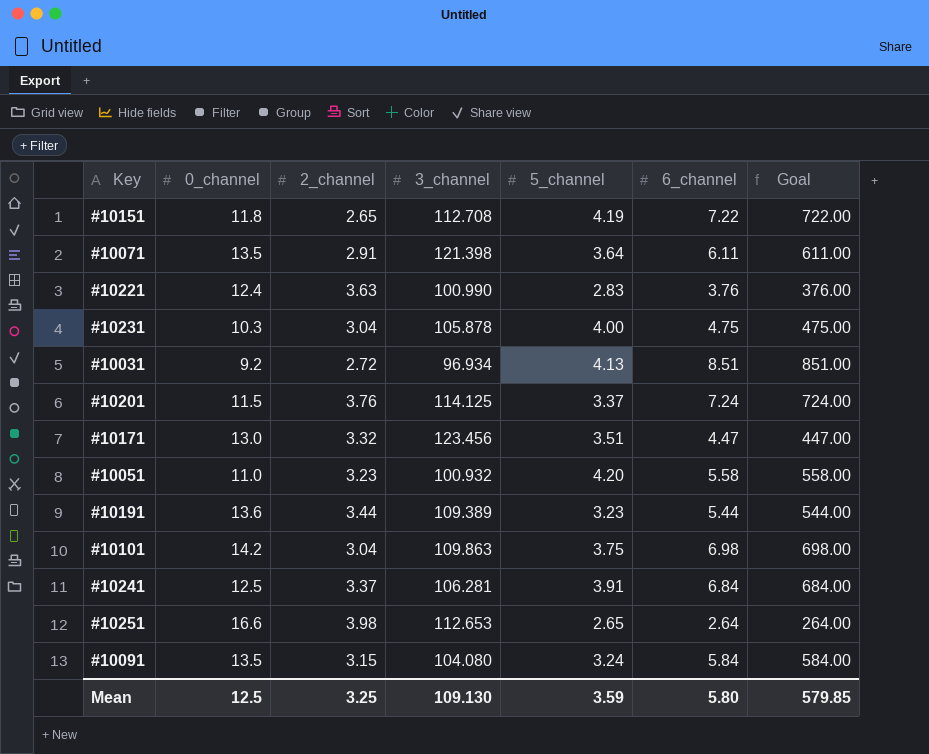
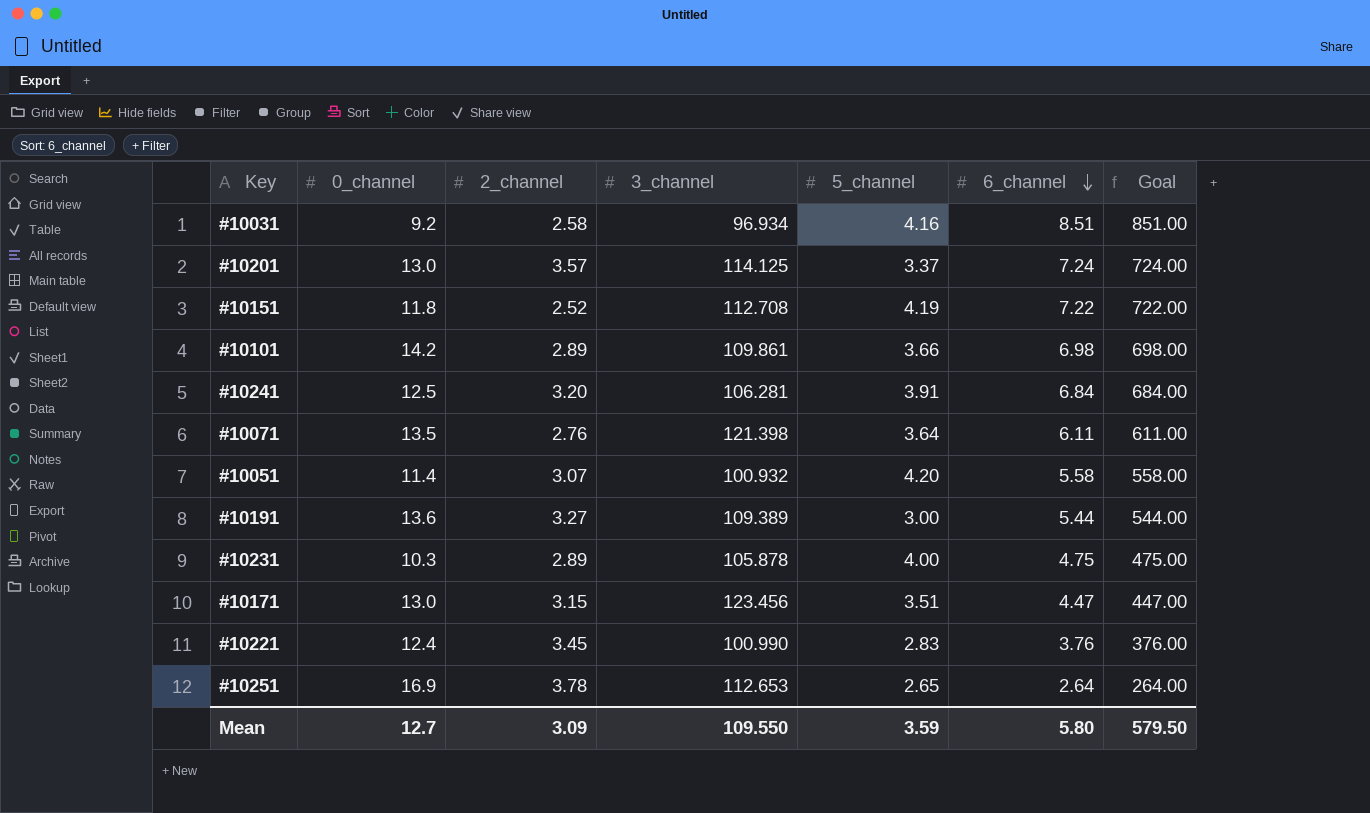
row order: none -> 6_channel descending
row #10091: 13.5 | 3.15 | 104.080 | 3.24 | 5.84 | 584.00 -> none
#10031 | 2_channel: 2.72 -> 2.58
#10031 | 5_channel: 4.13 -> 4.16
#10201 | 0_channel: 11.5 -> 13.0
#10201 | 2_channel: 3.76 -> 3.57
#10151 | 2_channel: 2.65 -> 2.52
#10101 | 2_channel: 3.04 -> 2.89
#10101 | 3_channel: 109.863 -> 109.861
#10101 | 5_channel: 3.75 -> 3.66
#10241 | 2_channel: 3.37 -> 3.20
#10071 | 2_channel: 2.91 -> 2.76
#10051 | 0_channel: 11.0 -> 11.4
#10051 | 2_channel: 3.23 -> 3.07
#10191 | 2_channel: 3.44 -> 3.27
#10191 | 5_channel: 3.23 -> 3.00
#10231 | 2_channel: 3.04 -> 2.89
#10171 | 2_channel: 3.32 -> 3.15
#10221 | 2_channel: 3.63 -> 3.45
#10251 | 0_channel: 16.6 -> 16.9
#10251 | 2_channel: 3.98 -> 3.78
Mean | 0_channel: 12.5 -> 12.7
Mean | 2_channel: 3.25 -> 3.09
Mean | 3_channel: 109.130 -> 109.550
Mean | Goal: 579.85 -> 579.50

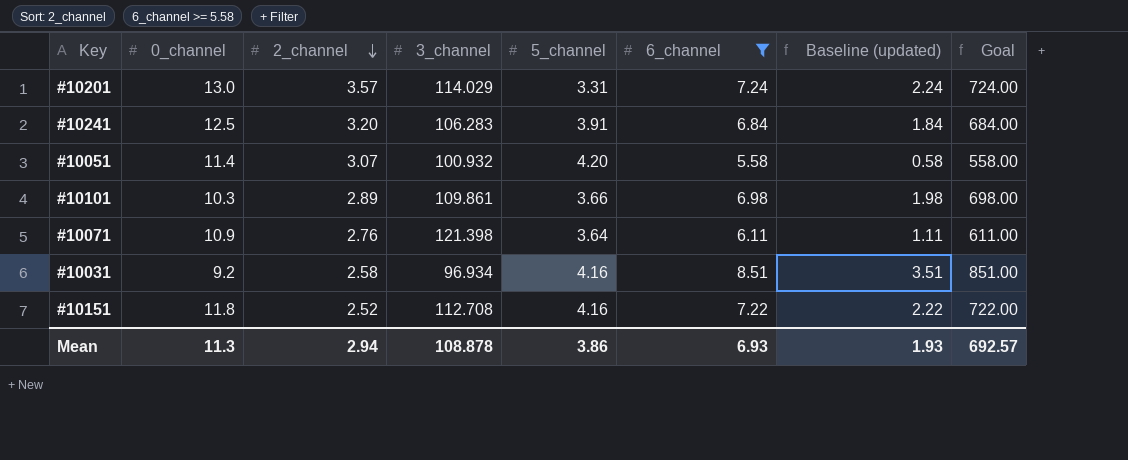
filter: none -> 6_channel >= 5.58
row order: 6_channel descending -> 2_channel descending
column Baseline (updated) | formula: none -> [6_channel] - 5
#10201 | 3_channel: 114.125 -> 114.029
#10201 | 5_channel: 3.37 -> 3.31
#10241 | 3_channel: 106.281 -> 106.283
#10101 | 0_channel: 14.2 -> 10.3
#10071 | 0_channel: 13.5 -> 10.9
#10151 | 5_channel: 4.19 -> 4.16
Mean | 0_channel: 12.7 -> 11.3
Mean | 2_channel: 3.09 -> 2.94
Mean | 3_channel: 109.550 -> 108.878
Mean | 5_channel: 3.59 -> 3.86
Mean | 6_channel: 5.80 -> 6.93
Mean | Goal: 579.50 -> 692.57

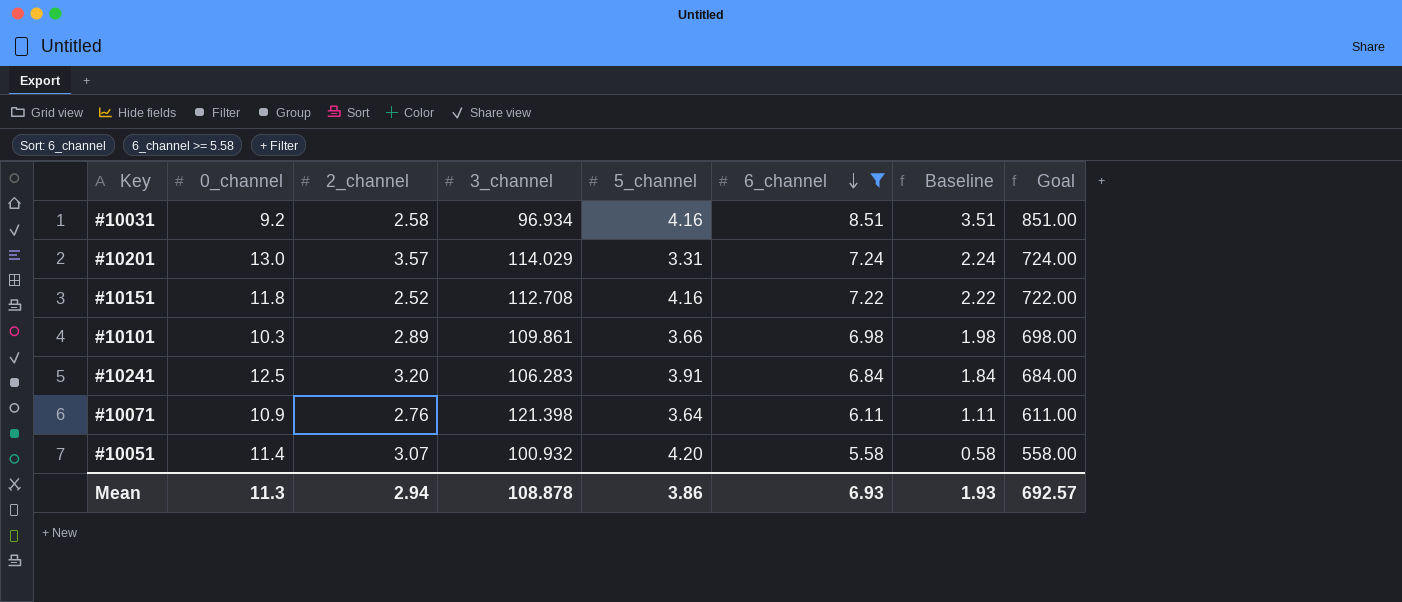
row order: 2_channel descending -> 6_channel descending
column name: Baseline (updated) -> Baseline

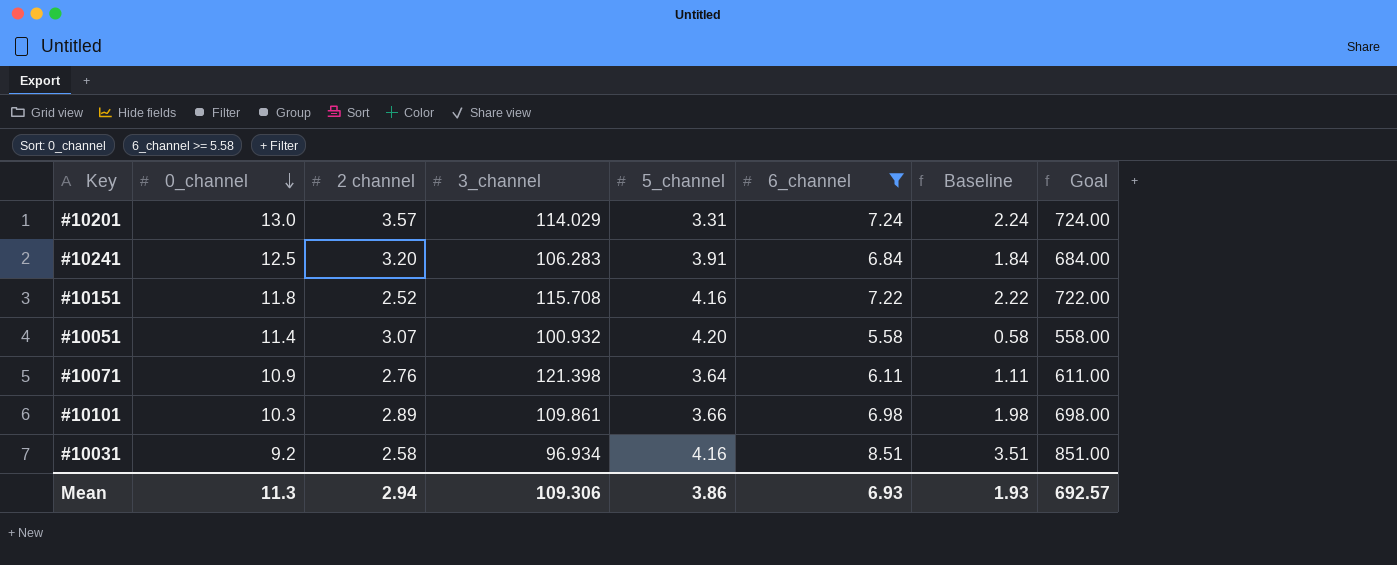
row order: 6_channel descending -> 0_channel descending
column name: 2_channel -> 2 channel
#10151 | 3_channel: 112.708 -> 115.708
Mean | 3_channel: 108.878 -> 109.306

